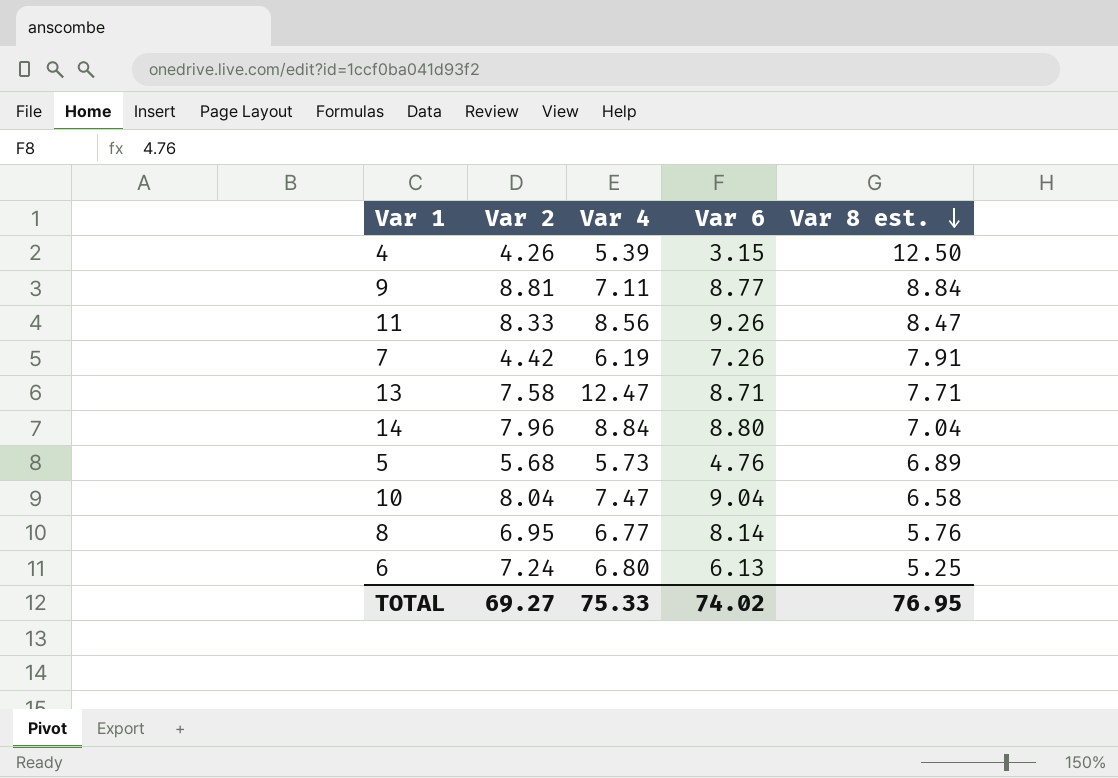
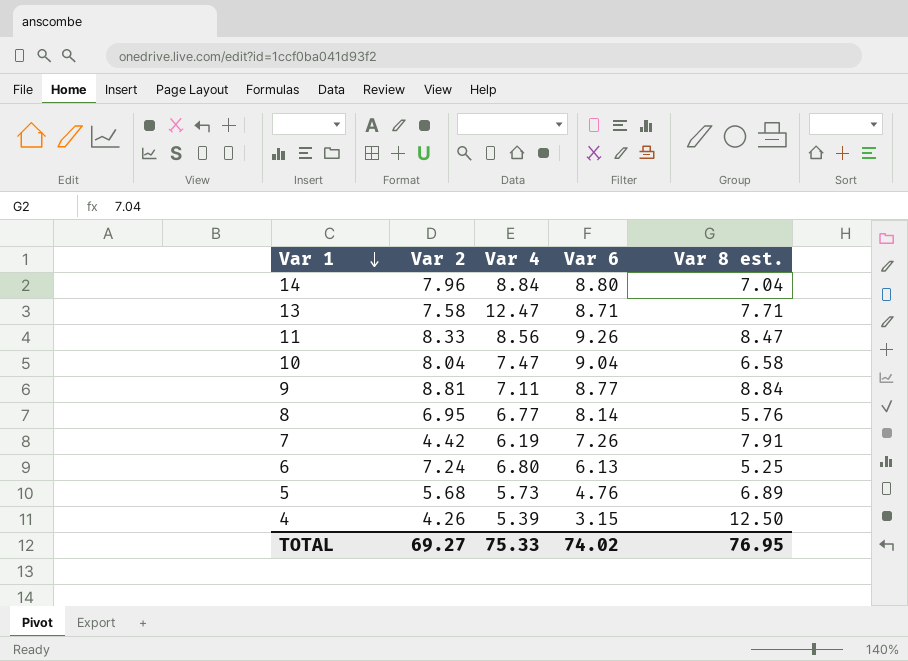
row order: Var 8 est. descending -> Var 1 descending

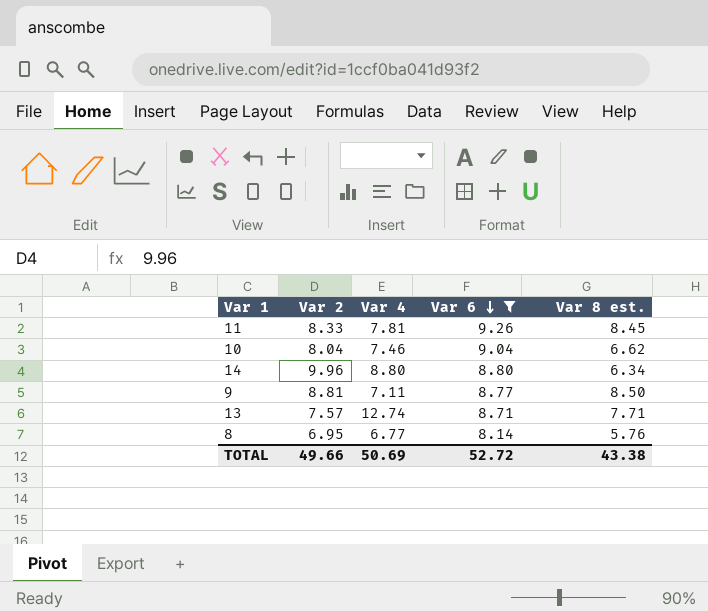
filter: none -> Var 6 >= 8.14
row order: Var 1 descending -> Var 6 descending
11 | Var 4: 8.56 -> 7.81
11 | Var 8 est.: 8.47 -> 8.45
10 | Var 4: 7.47 -> 7.46
10 | Var 8 est.: 6.58 -> 6.62
14 | Var 2: 7.96 -> 9.96
14 | Var 4: 8.84 -> 8.80
14 | Var 8 est.: 7.04 -> 6.34
9 | Var 8 est.: 8.84 -> 8.50
13 | Var 2: 7.58 -> 7.57
13 | Var 4: 12.47 -> 12.74
TOTAL | Var 2: 69.27 -> 49.66
TOTAL | Var 4: 75.33 -> 50.69
TOTAL | Var 6: 74.02 -> 52.72
TOTAL | Var 8 est.: 76.95 -> 43.38

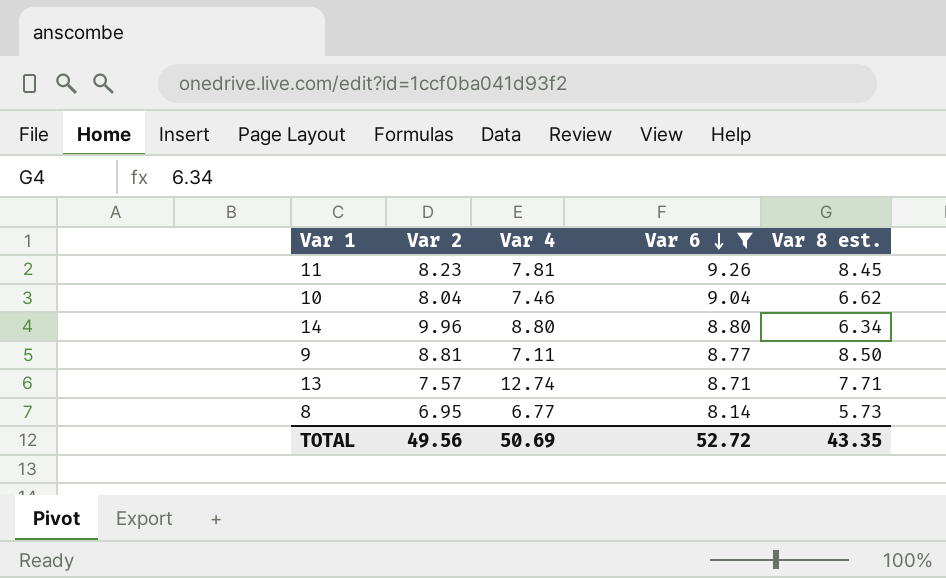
11 | Var 2: 8.33 -> 8.23
8 | Var 8 est.: 5.76 -> 5.73
TOTAL | Var 2: 49.66 -> 49.56
TOTAL | Var 8 est.: 43.38 -> 43.35

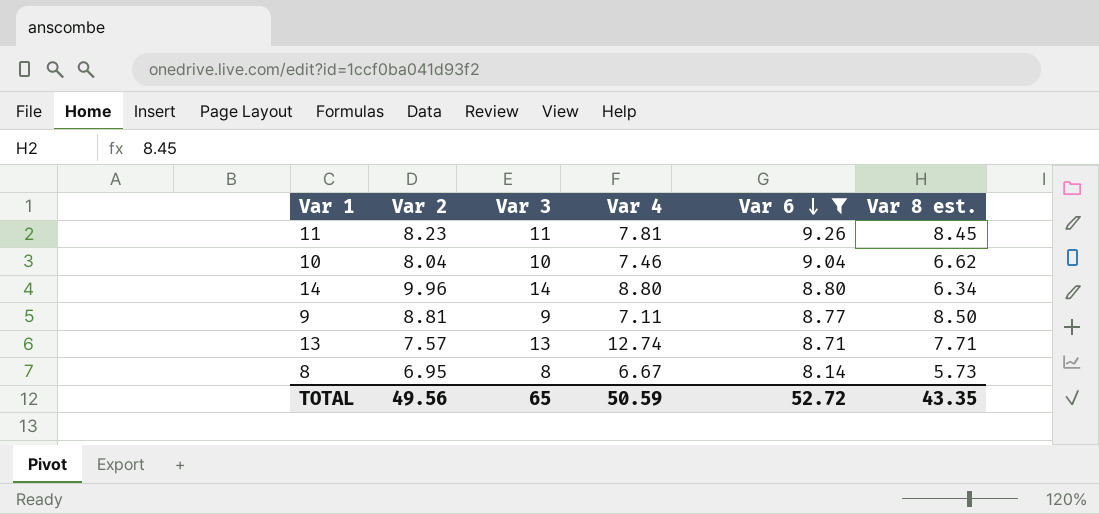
column Var 3 | position: none -> 3
8 | Var 4: 6.77 -> 6.67
TOTAL | Var 4: 50.69 -> 50.59

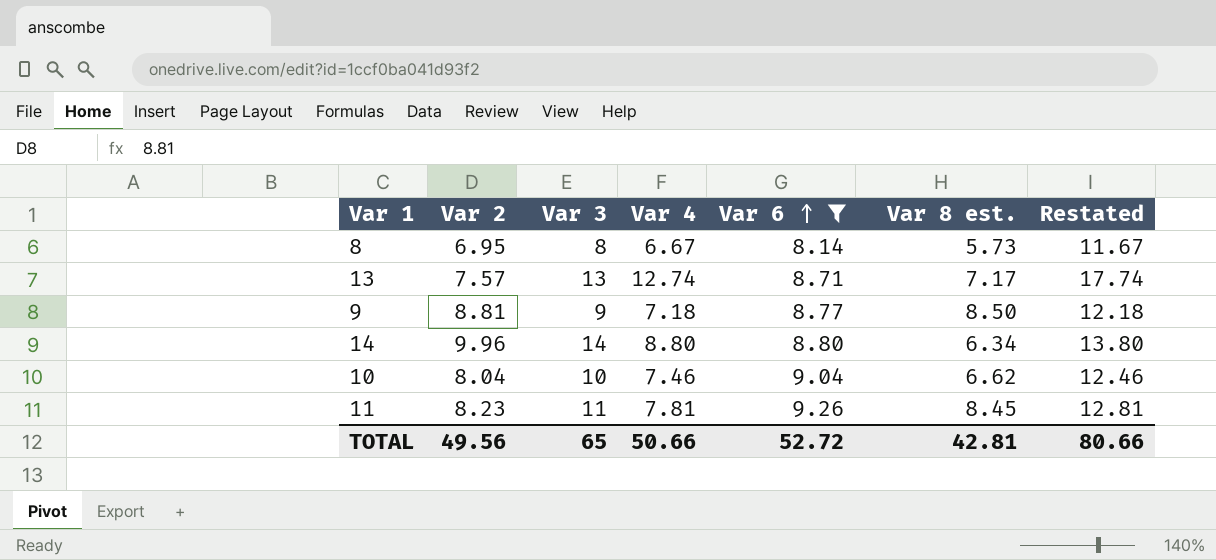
row order: Var 6 descending -> Var 6 ascending
column Restated | formula: none -> [Var 4] + 5
13 | Var 8 est.: 7.71 -> 7.17
9 | Var 4: 7.11 -> 7.18
TOTAL | Var 4: 50.59 -> 50.66
TOTAL | Var 8 est.: 43.35 -> 42.81

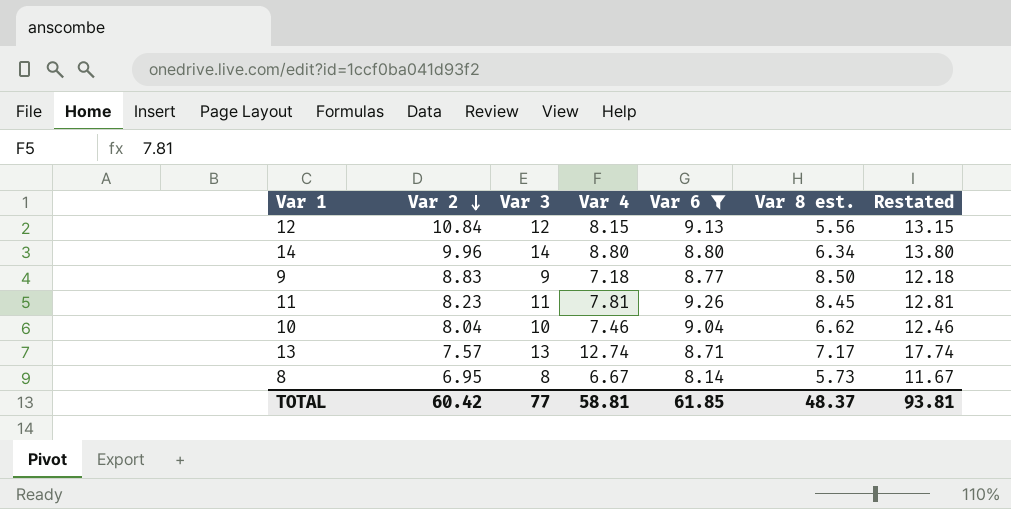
row order: Var 6 ascending -> Var 2 descending
row 12: none -> 10.84 | 12 | 8.15 | 9.13 | 5.56 | 13.15
9 | Var 2: 8.81 -> 8.83
TOTAL | Var 2: 49.56 -> 60.42
TOTAL | Var 3: 65 -> 77
TOTAL | Var 4: 50.66 -> 58.81
TOTAL | Var 6: 52.72 -> 61.85
TOTAL | Var 8 est.: 42.81 -> 48.37
TOTAL | Restated: 80.66 -> 93.81

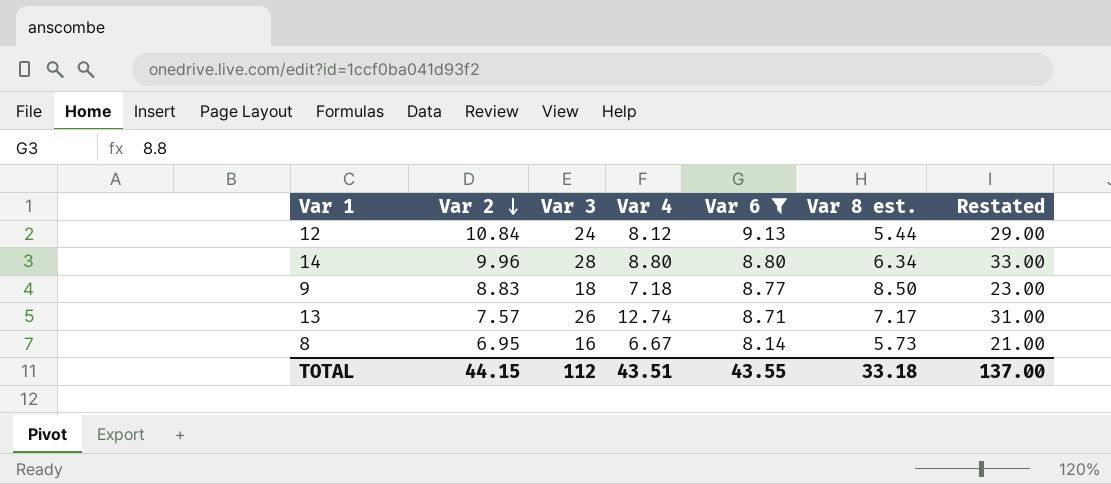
column Restated | formula: [Var 4] + 5 -> [Var 3] + 5
row 11: 8.23 | 11 | 7.81 | 9.26 | 8.45 | 12.81 -> none
row 10: 8.04 | 10 | 7.46 | 9.04 | 6.62 | 12.46 -> none
12 | Var 3: 12 -> 24
12 | Var 4: 8.15 -> 8.12
12 | Var 8 est.: 5.56 -> 5.44
14 | Var 3: 14 -> 28
9 | Var 3: 9 -> 18
13 | Var 3: 13 -> 26
8 | Var 3: 8 -> 16
TOTAL | Var 2: 60.42 -> 44.15
TOTAL | Var 3: 77 -> 112
TOTAL | Var 4: 58.81 -> 43.51
TOTAL | Var 6: 61.85 -> 43.55
TOTAL | Var 8 est.: 48.37 -> 33.18
TOTAL | Restated: 93.81 -> 137.00

